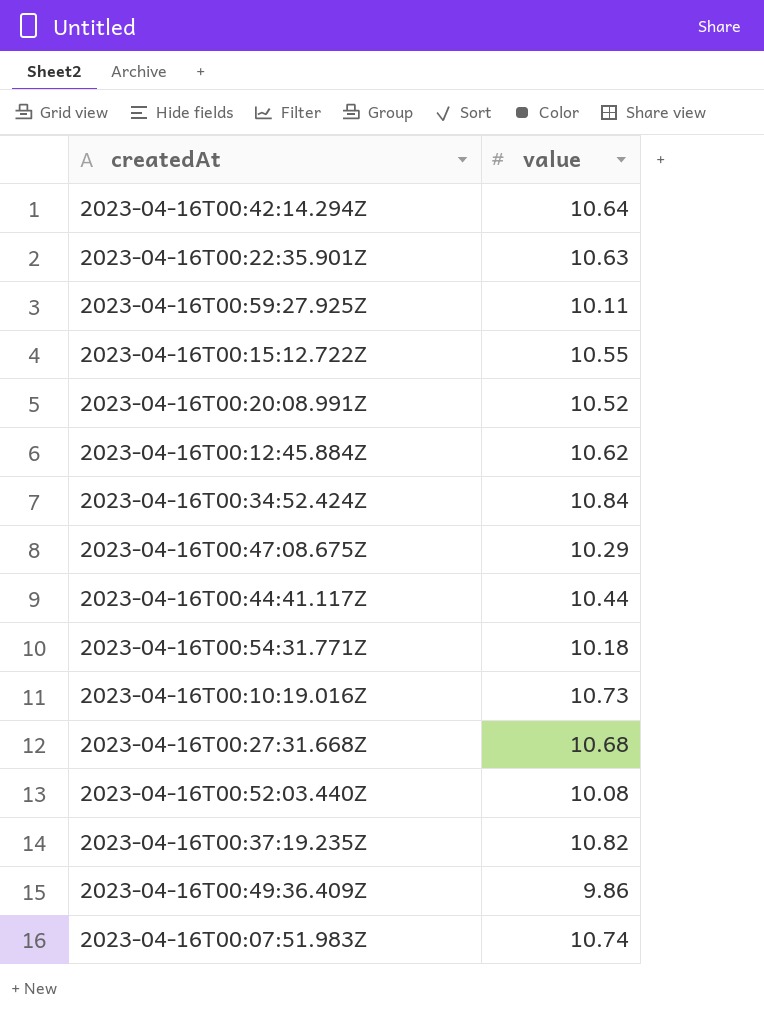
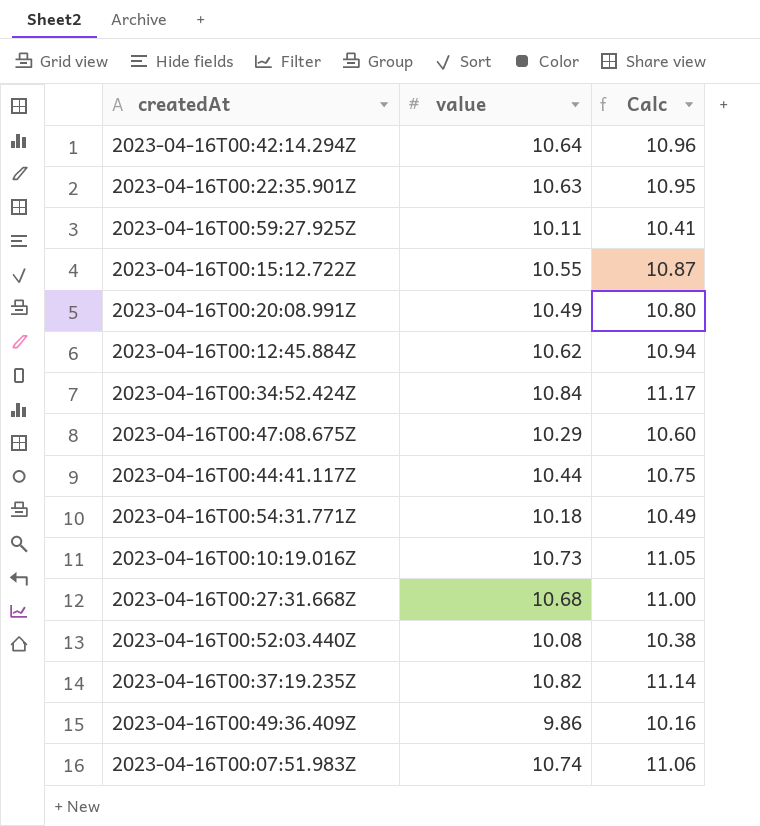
column Calc | formula: none -> [value] * 1.03
2023-04-16T00:20:08.991Z | value: 10.52 -> 10.49

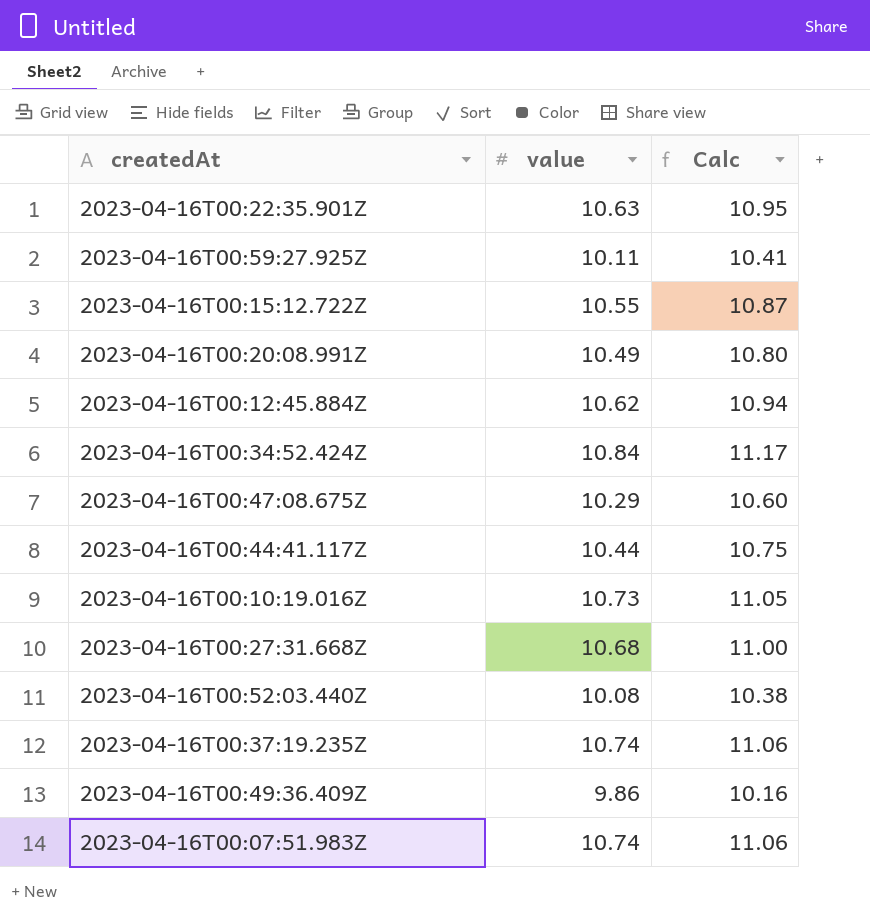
row 2023-04-16T00:42:14.294Z: 10.64 | 10.96 -> none
row 2023-04-16T00:54:31.771Z: 10.18 | 10.49 -> none
2023-04-16T00:37:19.235Z | value: 10.82 -> 10.74
2023-04-16T00:37:19.235Z | Calc: 11.14 -> 11.06

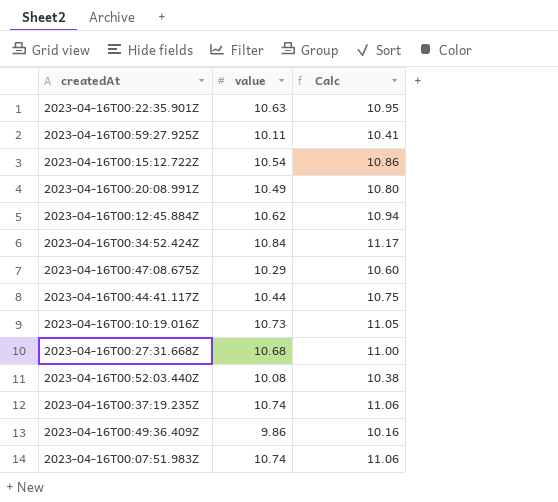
2023-04-16T00:15:12.722Z | value: 10.55 -> 10.54
2023-04-16T00:15:12.722Z | Calc: 10.87 -> 10.86

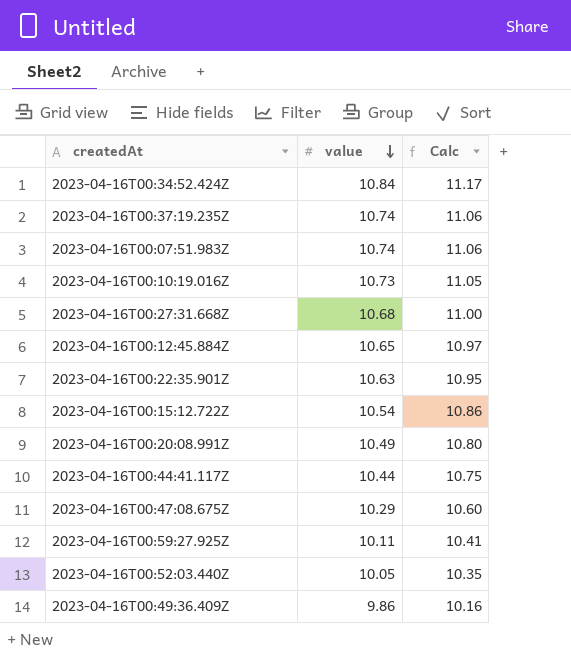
row order: none -> value descending
2023-04-16T00:12:45.884Z | value: 10.62 -> 10.65
2023-04-16T00:12:45.884Z | Calc: 10.94 -> 10.97
2023-04-16T00:52:03.440Z | value: 10.08 -> 10.05
2023-04-16T00:52:03.440Z | Calc: 10.38 -> 10.35

